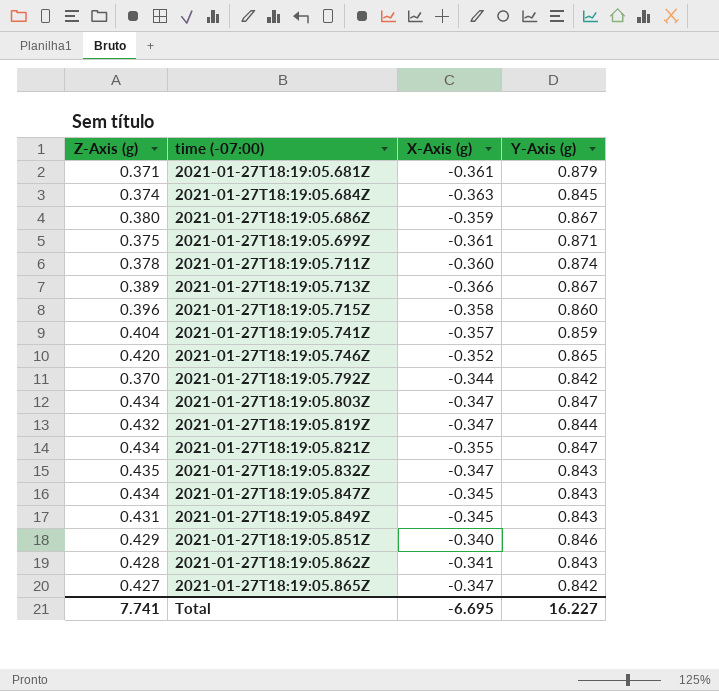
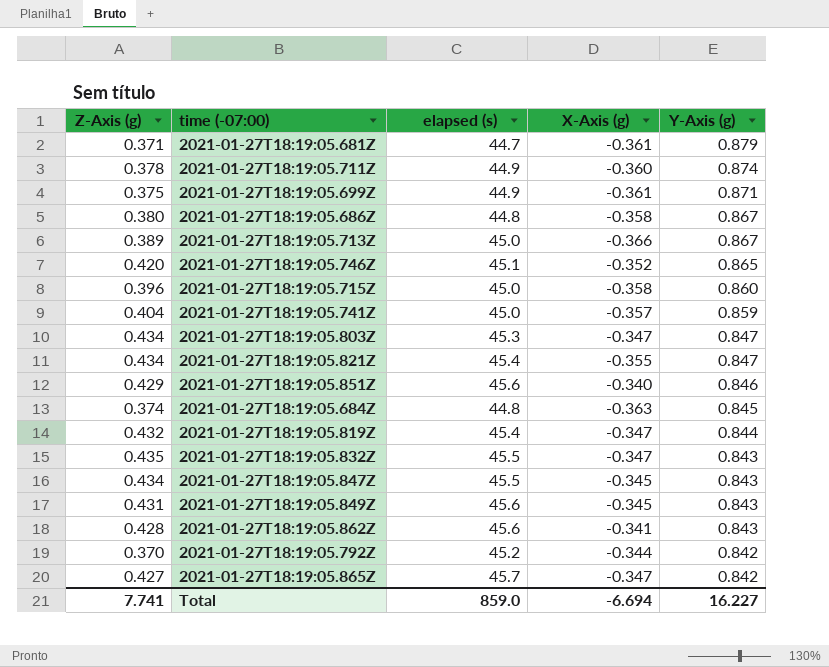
row order: time (-07:00) ascending -> Y-Axis (g) descending
column elapsed (s) | position: none -> 3
2021-01-27T18:19:05.686Z | X-Axis (g): -0.359 -> -0.358
Total | X-Axis (g): -6.695 -> -6.694

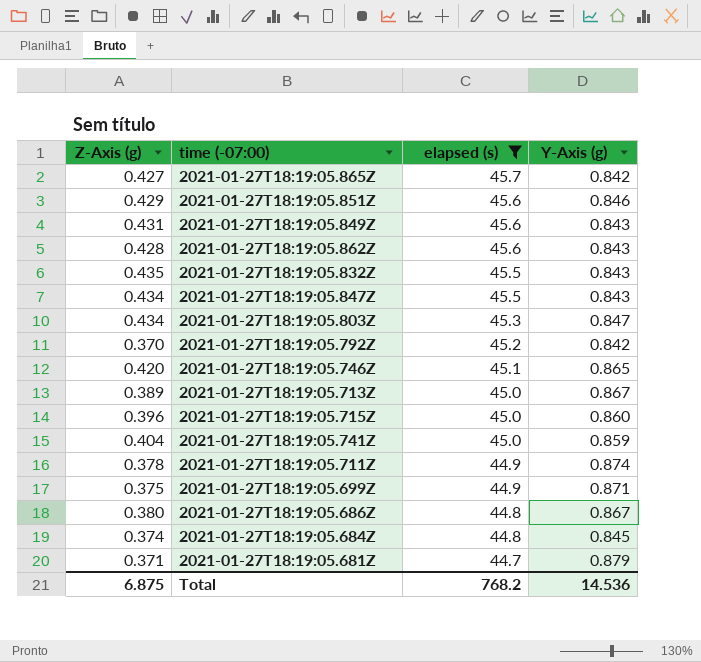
filter: none -> elapsed (s) != 45.4
row order: Y-Axis (g) descending -> elapsed (s) descending
column X-Axis (g) | position: 4 -> none
Total | Z-Axis (g): 7.741 -> 6.875
Total | elapsed (s): 859.0 -> 768.2
Total | Y-Axis (g): 16.227 -> 14.536

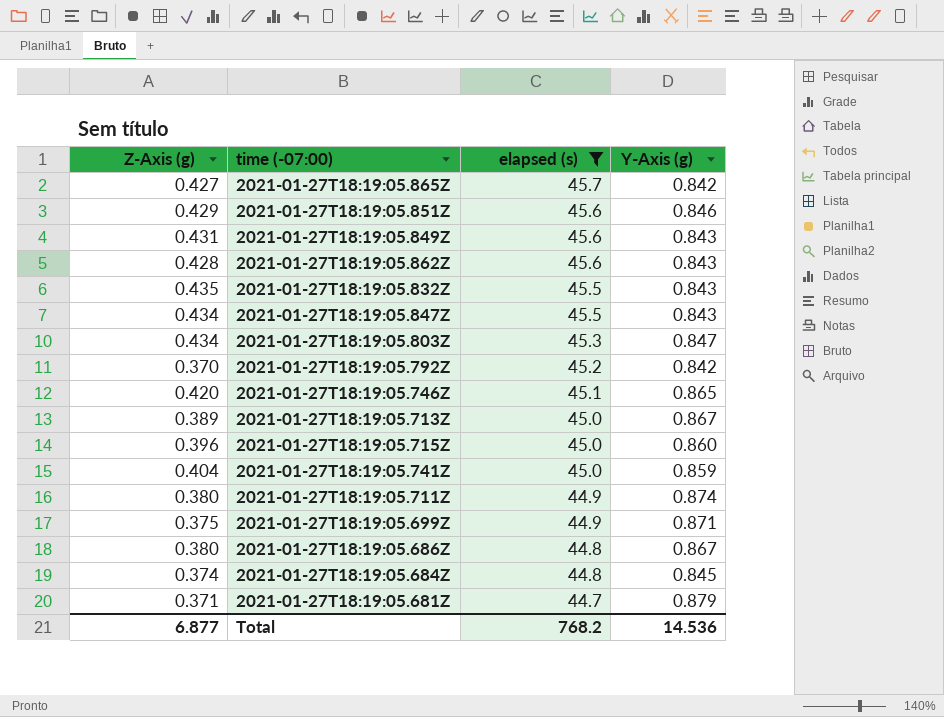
2021-01-27T18:19:05.711Z | Z-Axis (g): 0.378 -> 0.380
Total | Z-Axis (g): 6.875 -> 6.877

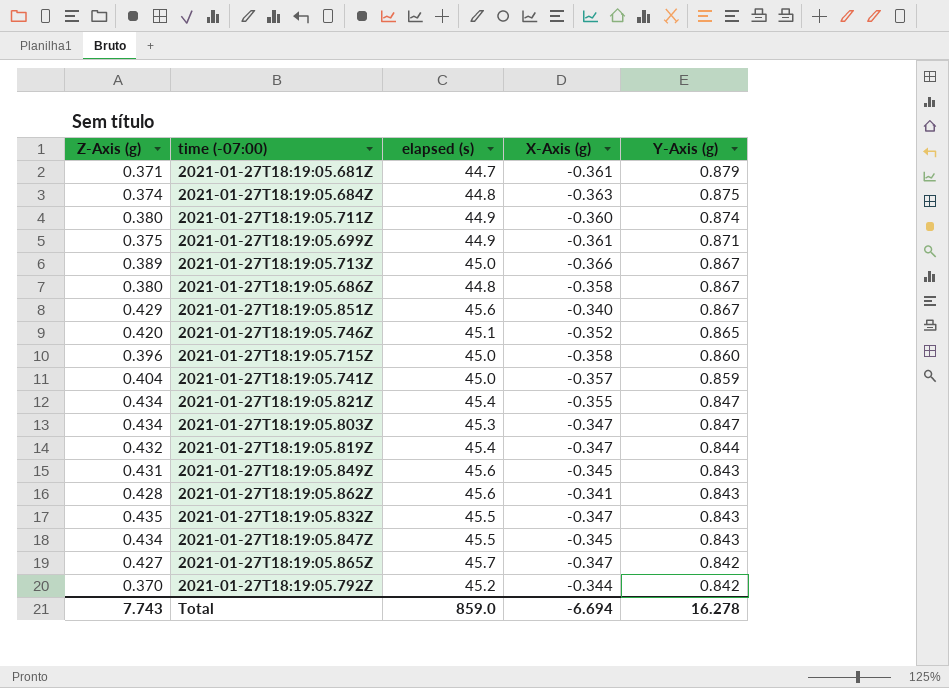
filter: elapsed (s) != 45.4 -> none
row order: elapsed (s) descending -> Y-Axis (g) descending
column X-Axis (g) | position: none -> 4
2021-01-27T18:19:05.684Z | Y-Axis (g): 0.845 -> 0.875
2021-01-27T18:19:05.851Z | Y-Axis (g): 0.846 -> 0.867
Total | Z-Axis (g): 6.877 -> 7.743
Total | elapsed (s): 768.2 -> 859.0
Total | Y-Axis (g): 14.536 -> 16.278

